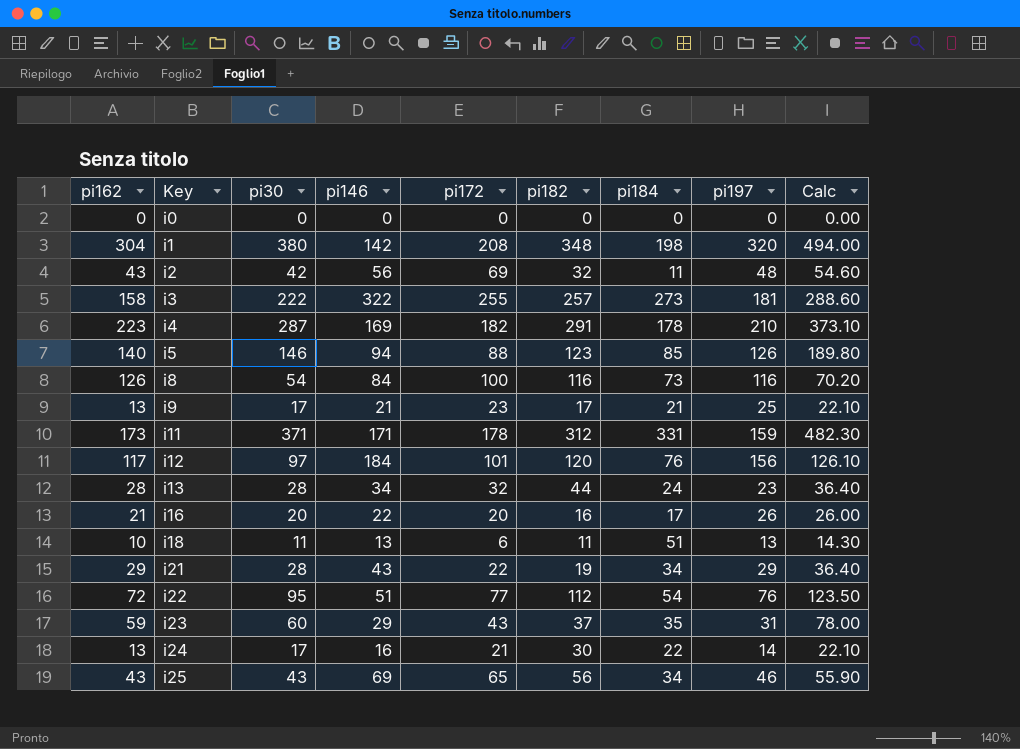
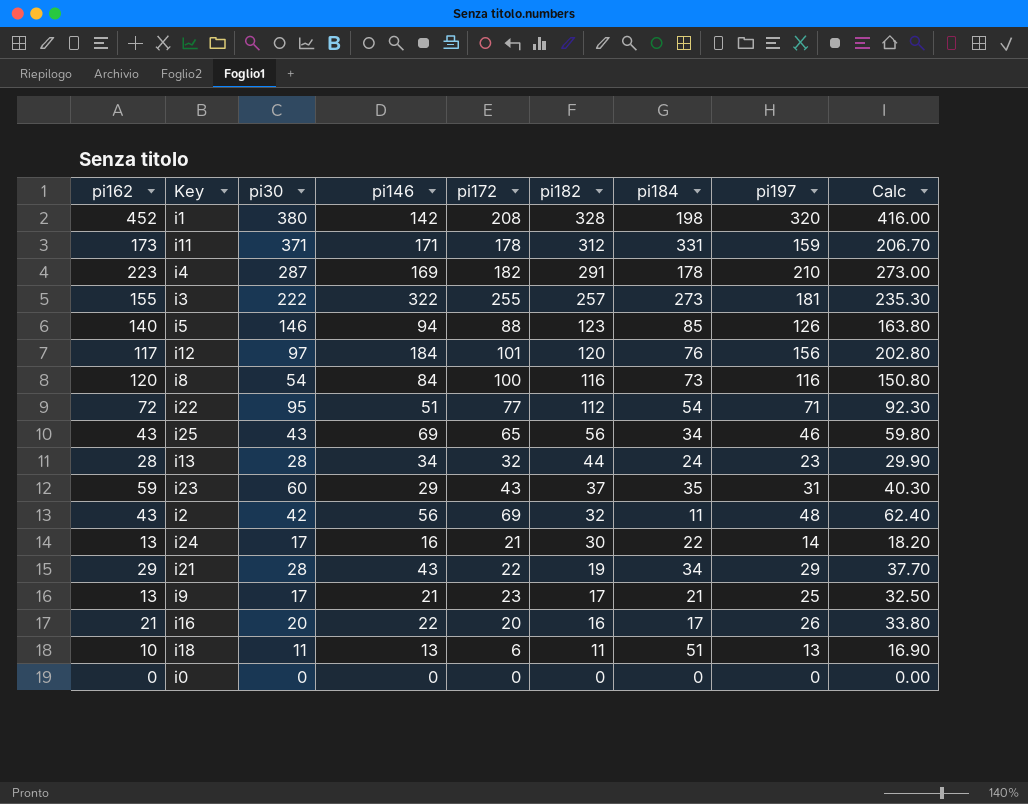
row order: Key ascending -> pi182 descending
column Calc | formula: [pi30] * 1.3 -> [pi197] * 1.3
i1 | pi162: 304 -> 452
i1 | pi182: 348 -> 328
i3 | pi162: 158 -> 155
i8 | pi162: 126 -> 120
i22 | pi197: 76 -> 71

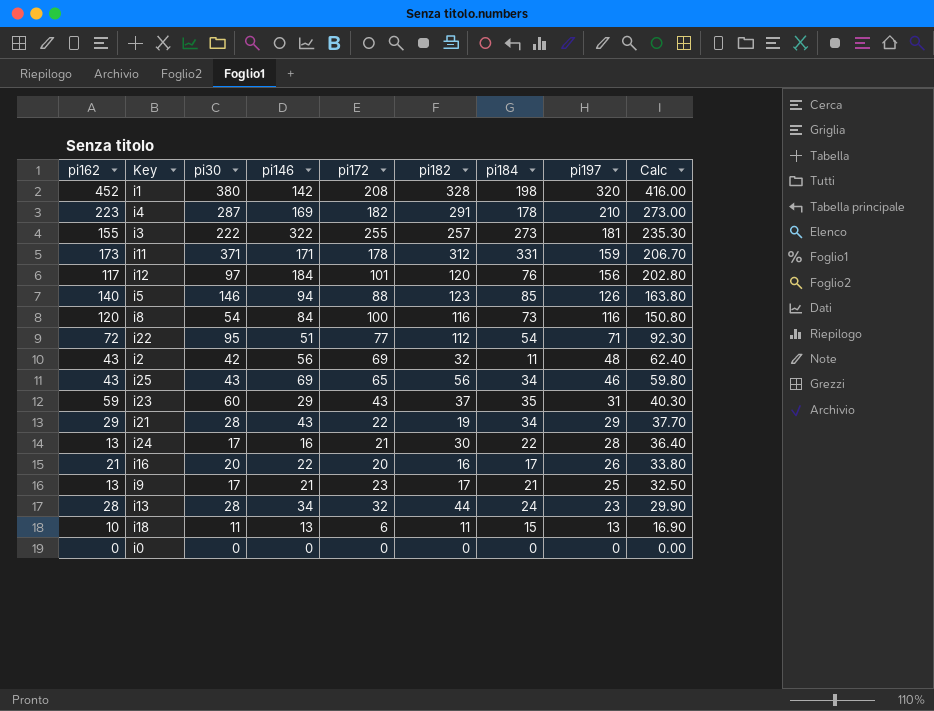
row order: pi182 descending -> pi197 descending
i24 | pi197: 14 -> 28
i24 | Calc: 18.20 -> 36.40
i18 | pi184: 51 -> 15

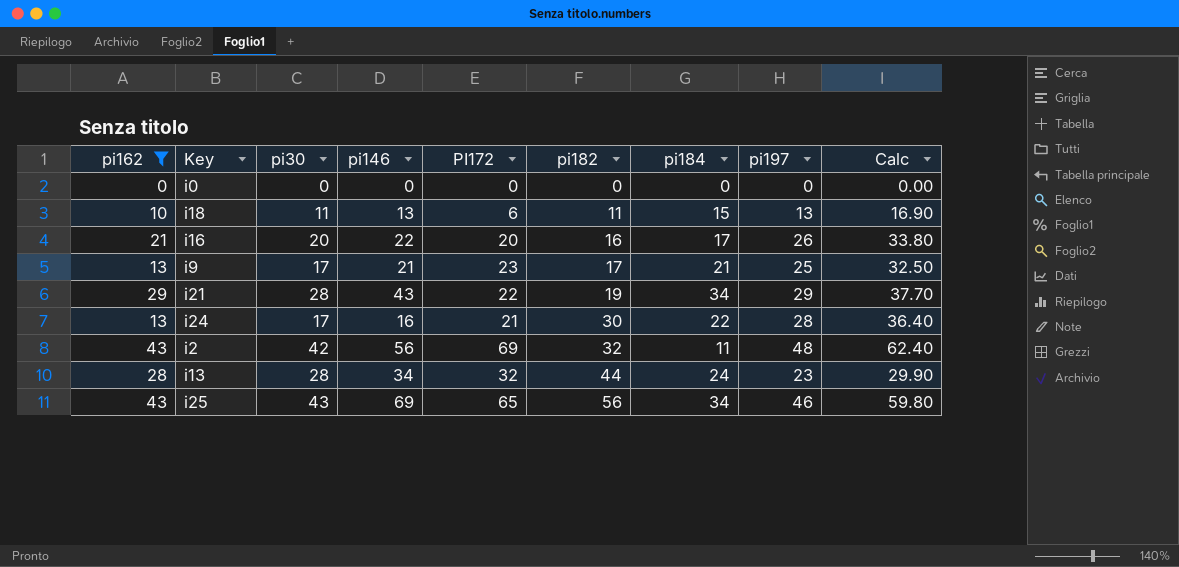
filter: none -> pi162 <= 43
row order: pi197 descending -> pi182 ascending
column name: pi172 -> PI172

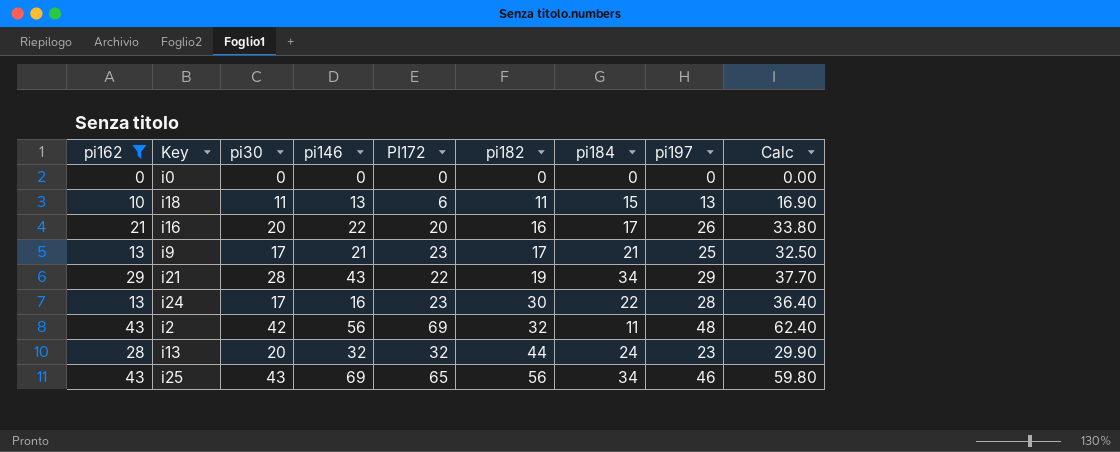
i24 | PI172: 21 -> 23
i13 | pi30: 28 -> 20
i13 | pi146: 34 -> 32

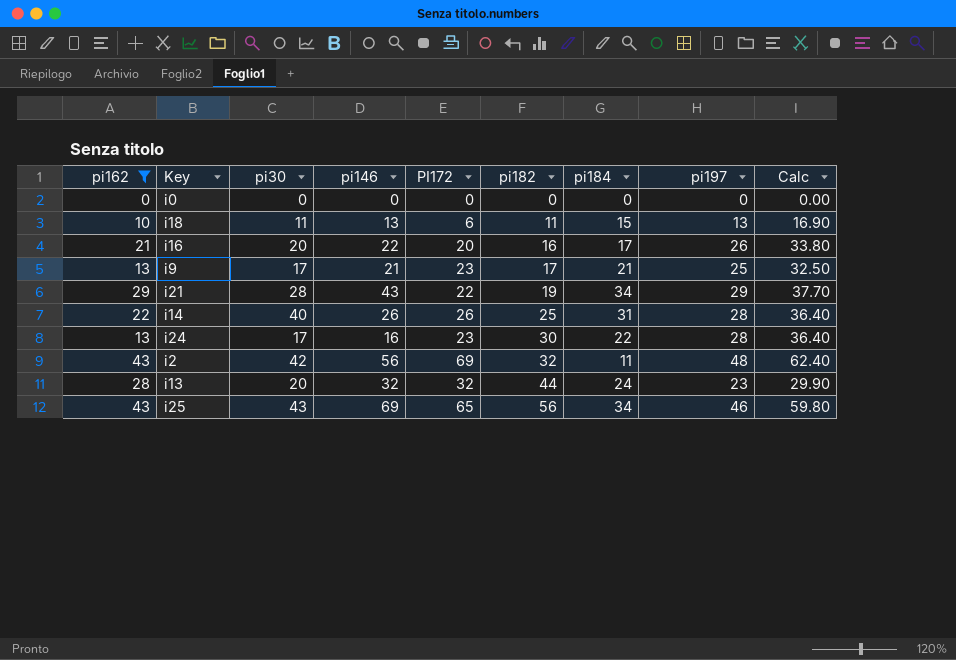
row i14: none -> 22 | 40 | 26 | 26 | 25 | 31 | 28 | 36.40

